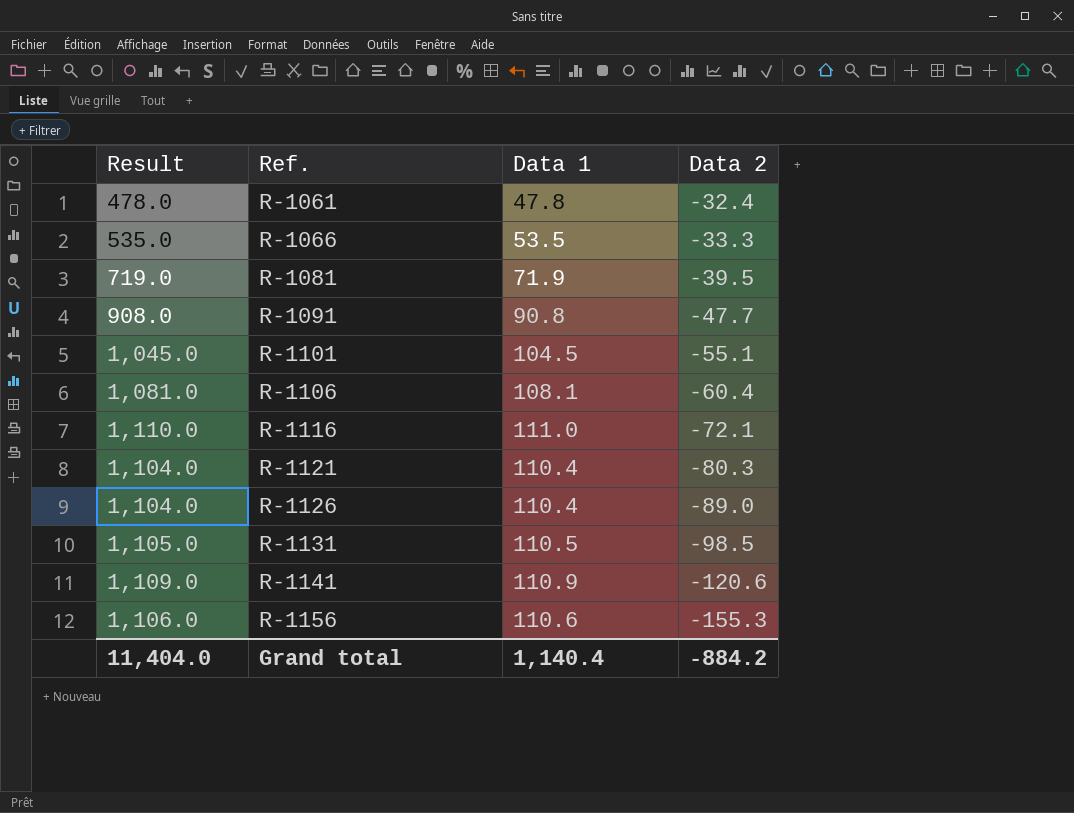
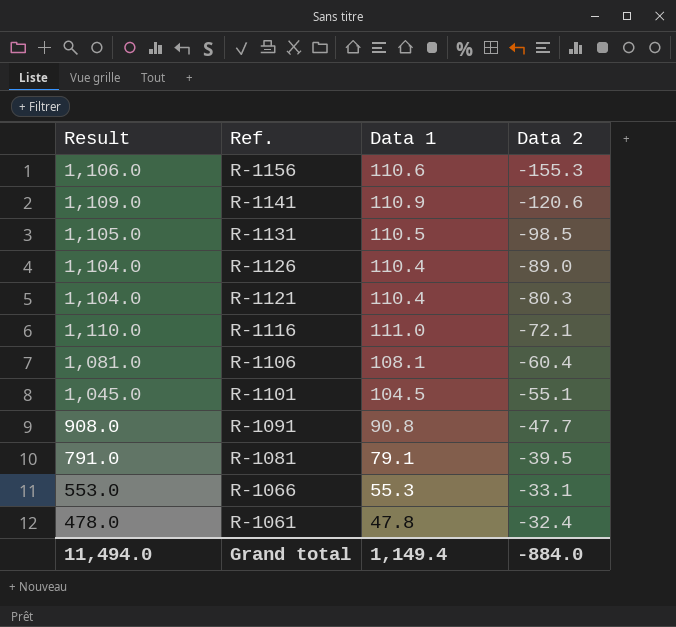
row order: Ref. ascending -> Ref. descending
R-1081 | Result: 719.0 -> 791.0
R-1081 | Data 1: 71.9 -> 79.1
R-1066 | Result: 535.0 -> 553.0
R-1066 | Data 1: 53.5 -> 55.3
R-1066 | Data 2: -33.3 -> -33.1
Grand total | Result: 11,404.0 -> 11,494.0
Grand total | Data 1: 1,140.4 -> 1,149.4
Grand total | Data 2: -884.2 -> -884.0

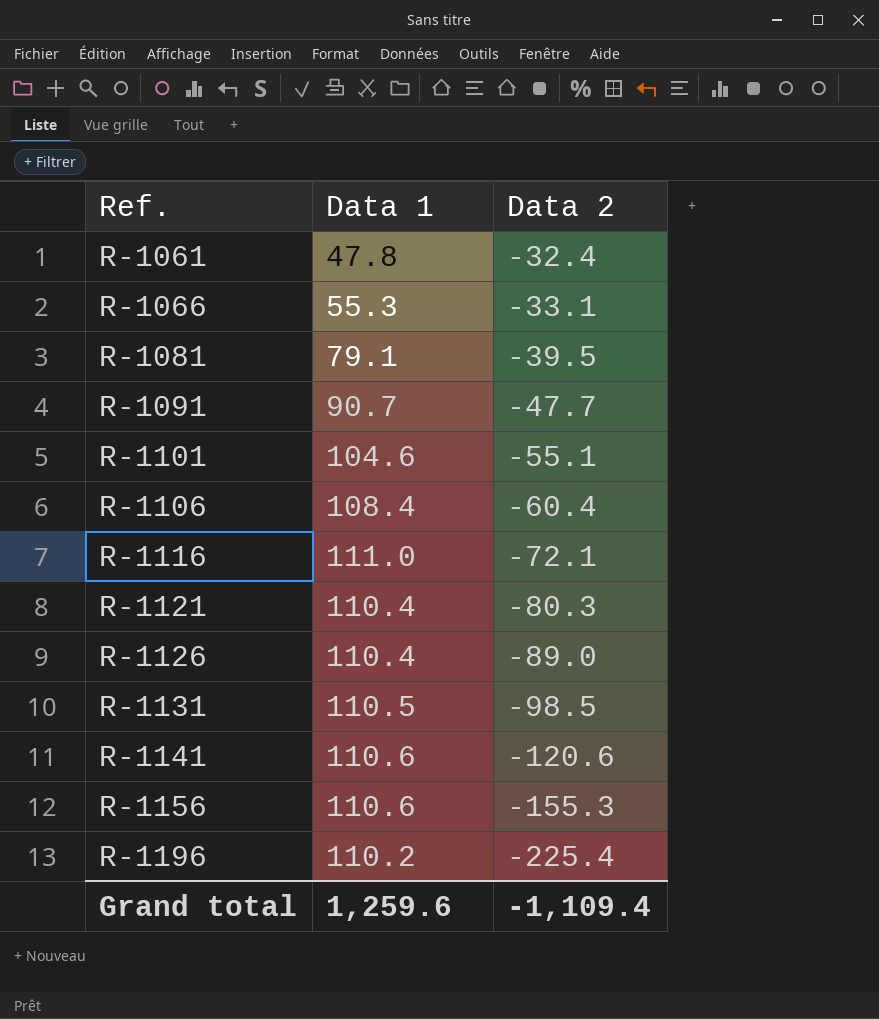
row order: Ref. descending -> Ref. ascending
column Result | formula: [Data 1] * 10 -> none
R-1091 | Data 1: 90.8 -> 90.7
R-1101 | Data 1: 104.5 -> 104.6
R-1106 | Data 1: 108.1 -> 108.4
R-1141 | Data 1: 110.9 -> 110.6
row R-1196: none -> 110.2 | -225.4
Grand total | Data 1: 1,149.4 -> 1,259.6
Grand total | Data 2: -884.0 -> -1,109.4

